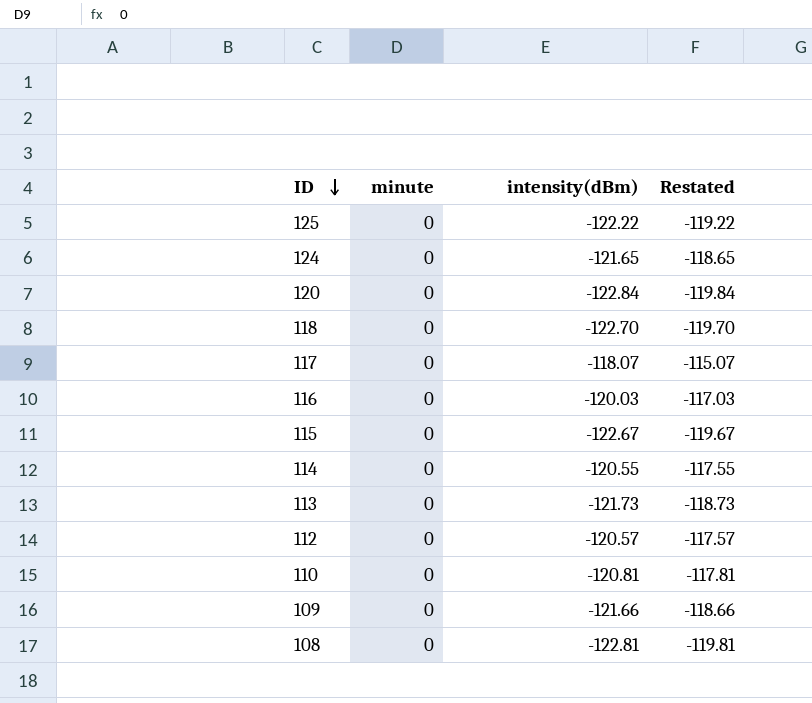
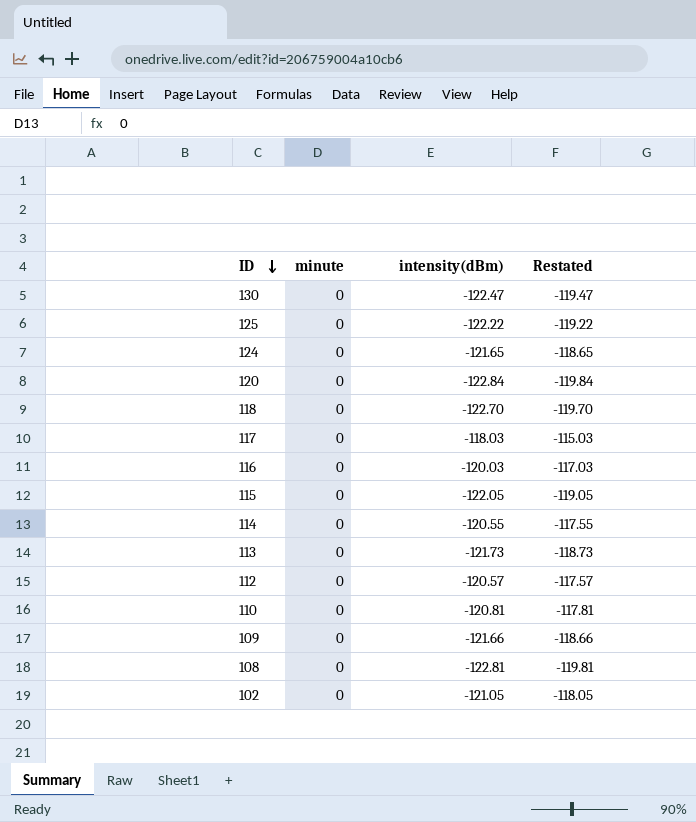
row 130: none -> 0 | -122.47 | -119.47
117 | intensity(dBm): -118.07 -> -118.03
117 | Restated: -115.07 -> -115.03
115 | intensity(dBm): -122.67 -> -122.05
115 | Restated: -119.67 -> -119.05
row 102: none -> 0 | -121.05 | -118.05

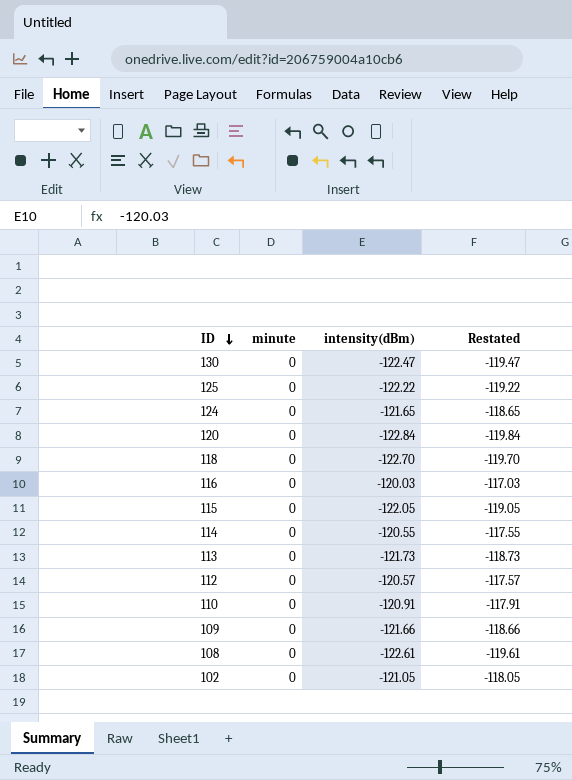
row 117: 0 | -118.03 | -115.03 -> none
110 | intensity(dBm): -120.81 -> -120.91
110 | Restated: -117.81 -> -117.91
108 | intensity(dBm): -122.81 -> -122.61
108 | Restated: -119.81 -> -119.61

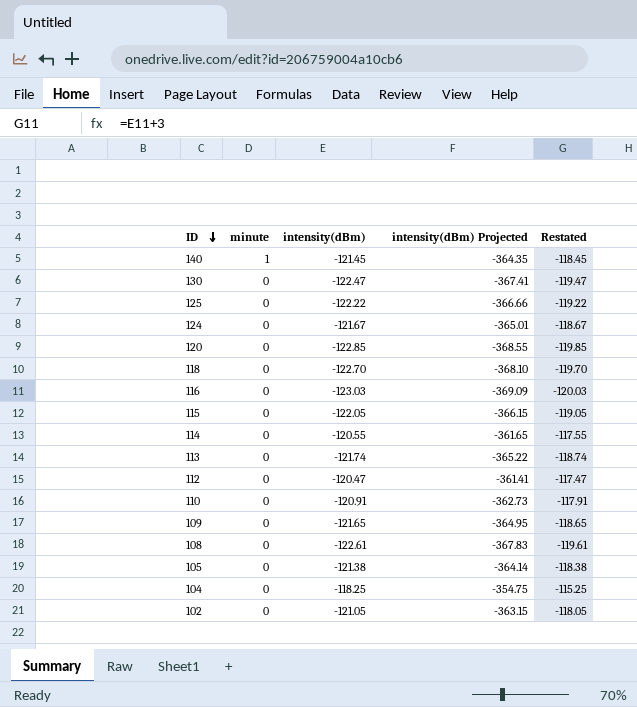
column intensity(dBm) Projected | formula: none -> [intensity(dBm)] * 3
row 140: none -> 1 | -121.45 | -364.35 | -118.45
124 | intensity(dBm): -121.65 -> -121.67
124 | Restated: -118.65 -> -118.67
120 | intensity(dBm): -122.84 -> -122.85
120 | Restated: -119.84 -> -119.85
116 | intensity(dBm): -120.03 -> -123.03
116 | Restated: -117.03 -> -120.03
113 | intensity(dBm): -121.73 -> -121.74
113 | Restated: -118.73 -> -118.74
112 | intensity(dBm): -120.57 -> -120.47
112 | Restated: -117.57 -> -117.47
109 | intensity(dBm): -121.66 -> -121.65
109 | Restated: -118.66 -> -118.65
row 105: none -> 0 | -121.38 | -364.14 | -118.38
row 104: none -> 0 | -118.25 | -354.75 | -115.25

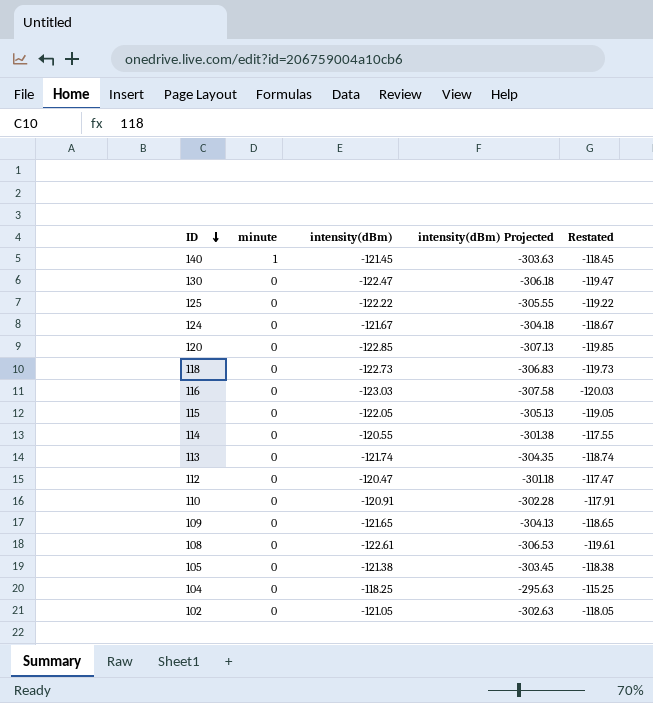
column intensity(dBm) Projected | formula: [intensity(dBm)] * 3 -> [intensity(dBm)] * 2.5
118 | intensity(dBm): -122.70 -> -122.73
118 | Restated: -119.70 -> -119.73

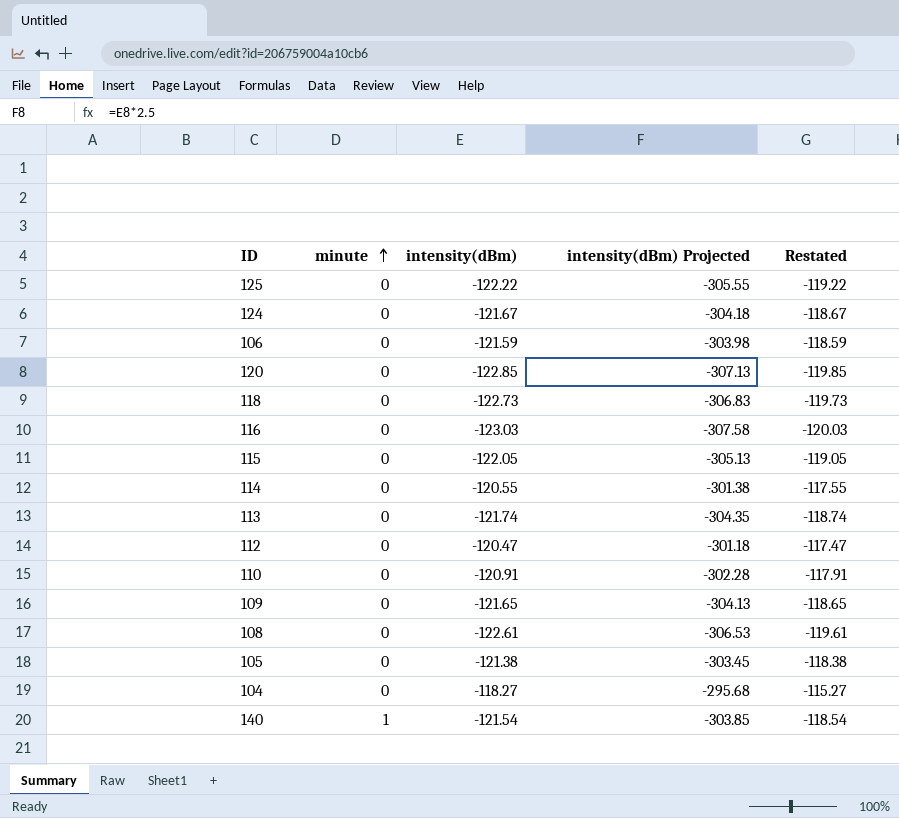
row order: ID descending -> minute ascending
row 130: 0 | -122.47 | -306.18 | -119.47 -> none
row 102: 0 | -121.05 | -302.63 | -118.05 -> none
row 106: none -> 0 | -121.59 | -303.98 | -118.59
104 | intensity(dBm): -118.25 -> -118.27
104 | intensity(dBm) Projected: -295.63 -> -295.68
104 | Restated: -115.25 -> -115.27
140 | intensity(dBm): -121.45 -> -121.54
140 | intensity(dBm) Projected: -303.63 -> -303.85
140 | Restated: -118.45 -> -118.54

